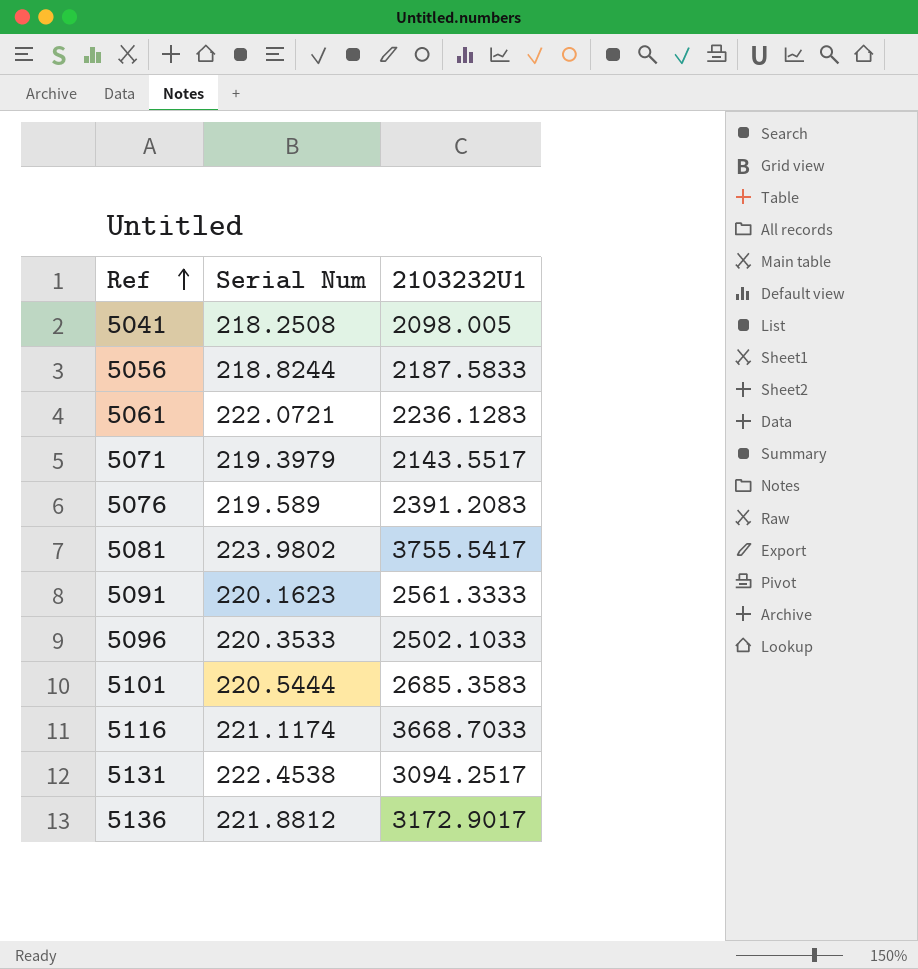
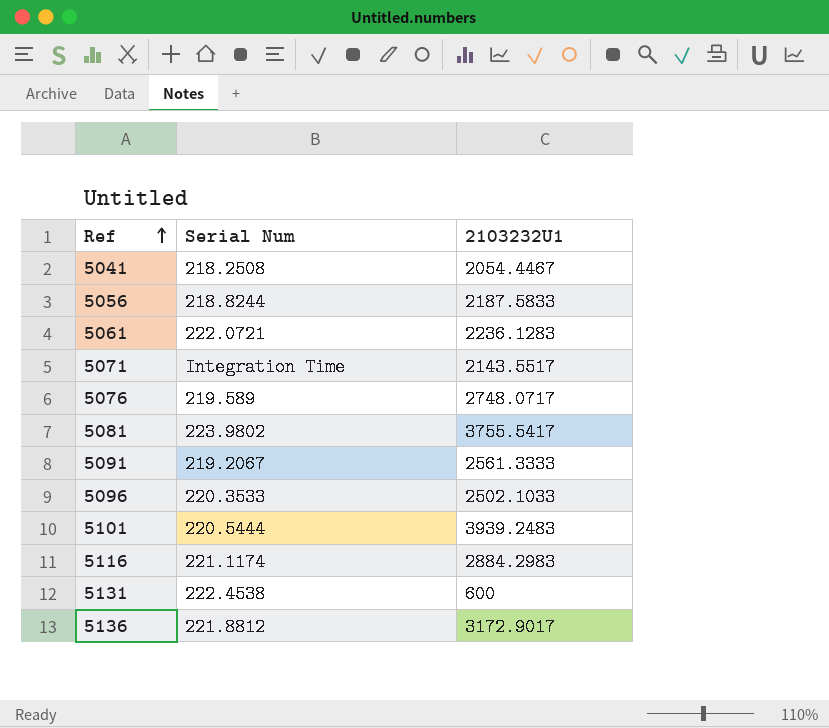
5041 | 2103232U1: 2098.005 -> 2054.4467
5071 | Serial Num: 219.3979 -> Integration Time
5076 | 2103232U1: 2391.2083 -> 2748.0717
5091 | Serial Num: 220.1623 -> 219.2067
5101 | 2103232U1: 2685.3583 -> 3939.2483
5116 | 2103232U1: 3668.7033 -> 2884.2983
5131 | 2103232U1: 3094.2517 -> 600

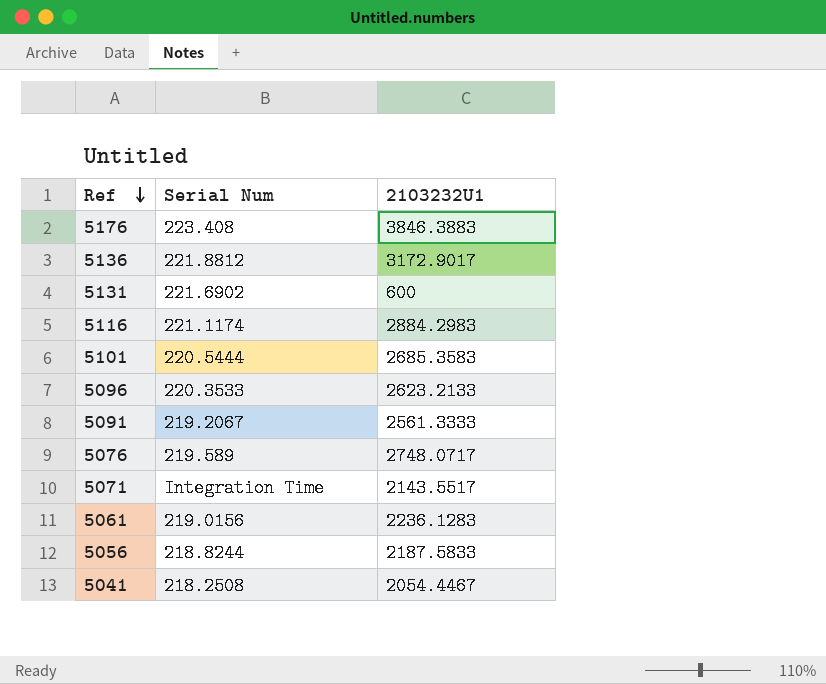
row order: Ref ascending -> Ref descending
row 5081: 223.9802 | 3755.5417 -> none
row 5176: none -> 223.408 | 3846.3883
5131 | Serial Num: 222.4538 -> 221.6902
5101 | 2103232U1: 3939.2483 -> 2685.3583
5096 | 2103232U1: 2502.1033 -> 2623.2133
5061 | Serial Num: 222.0721 -> 219.0156

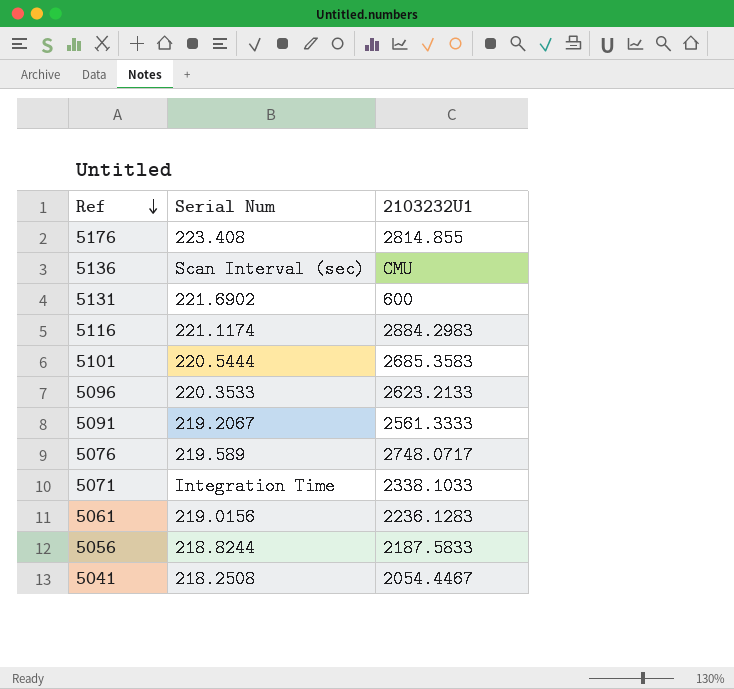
5176 | 2103232U1: 3846.3883 -> 2814.855
5136 | Serial Num: 221.8812 -> Scan Interval (sec)
5136 | 2103232U1: 3172.9017 -> CMU
5071 | 2103232U1: 2143.5517 -> 2338.1033

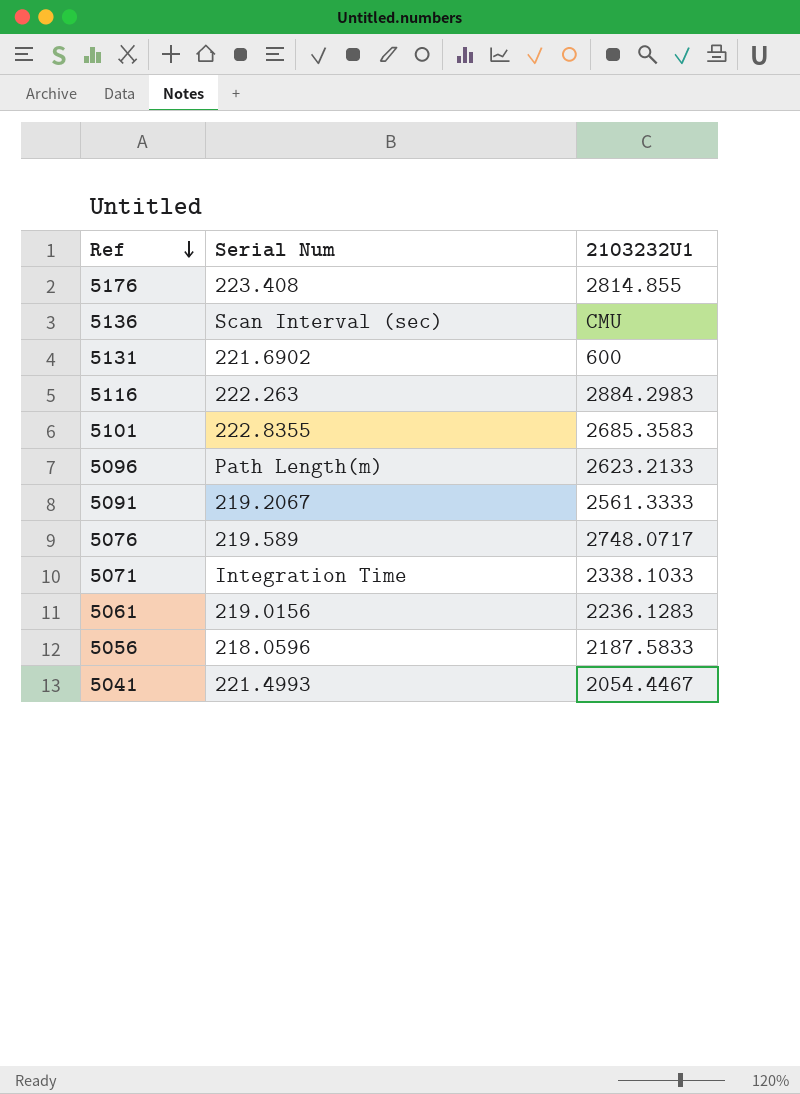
5116 | Serial Num: 221.1174 -> 222.263
5101 | Serial Num: 220.5444 -> 222.8355
5096 | Serial Num: 220.3533 -> Path Length(m)
5056 | Serial Num: 218.8244 -> 218.0596
5041 | Serial Num: 218.2508 -> 221.4993

